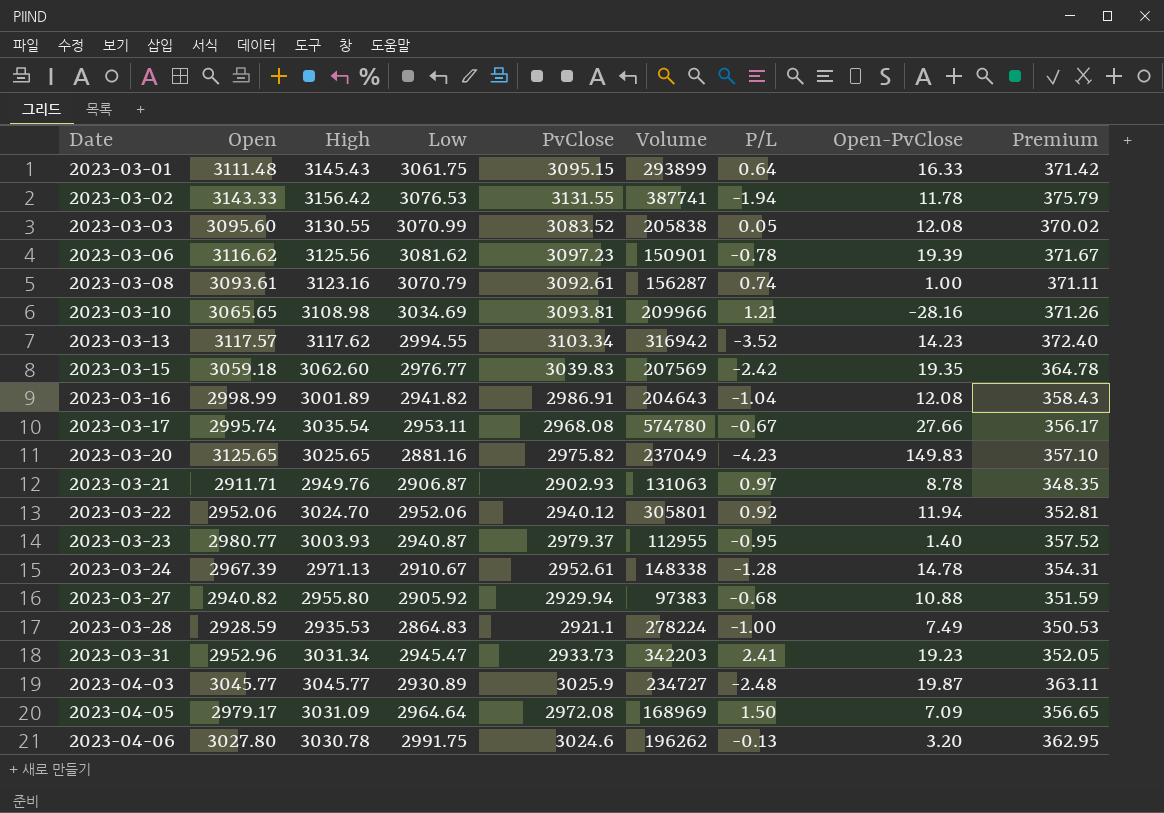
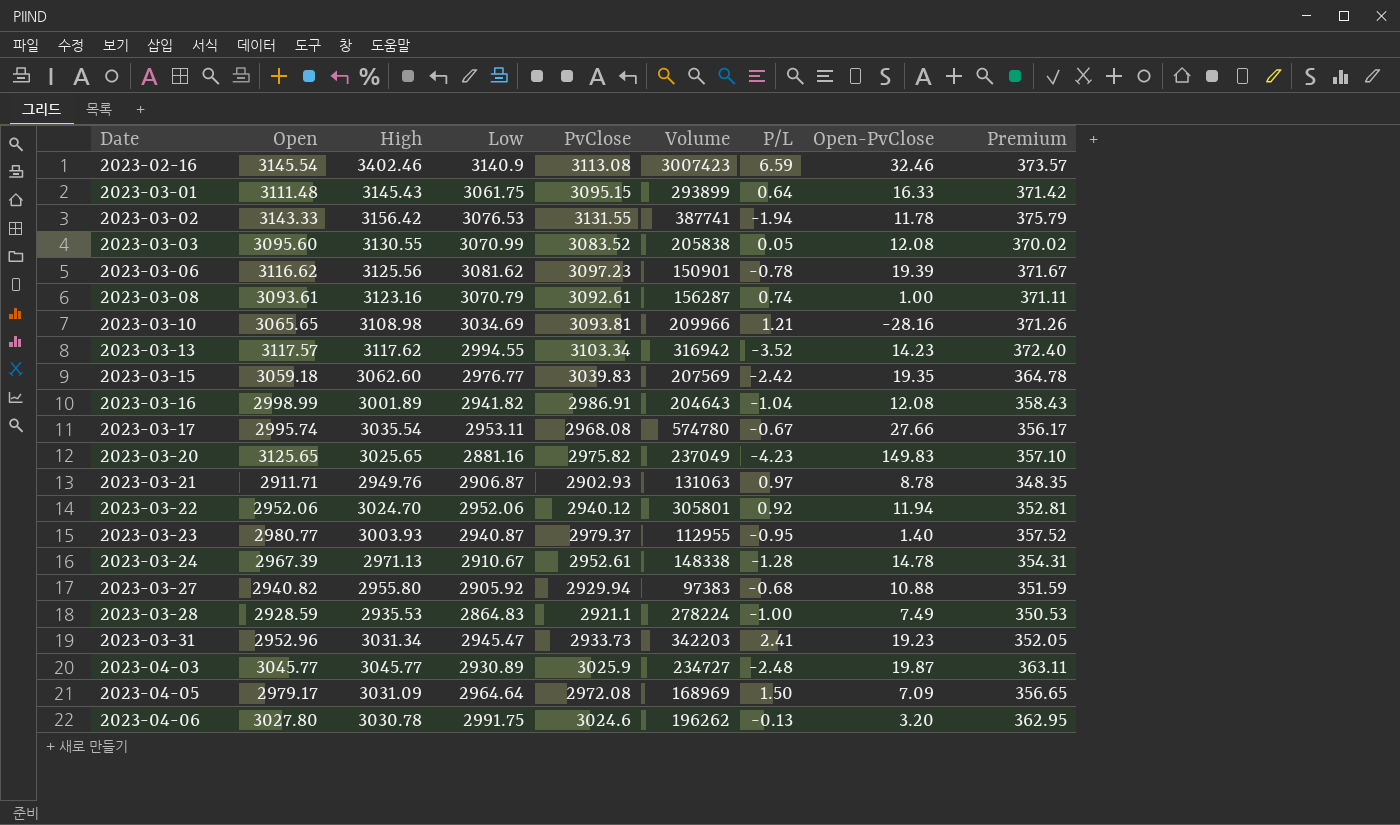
row 2023-02-16: none -> 3145.54 | 3402.46 | 3140.9 | 3113.08 | 3007423 | 6.59 | 32.46 | 373.57

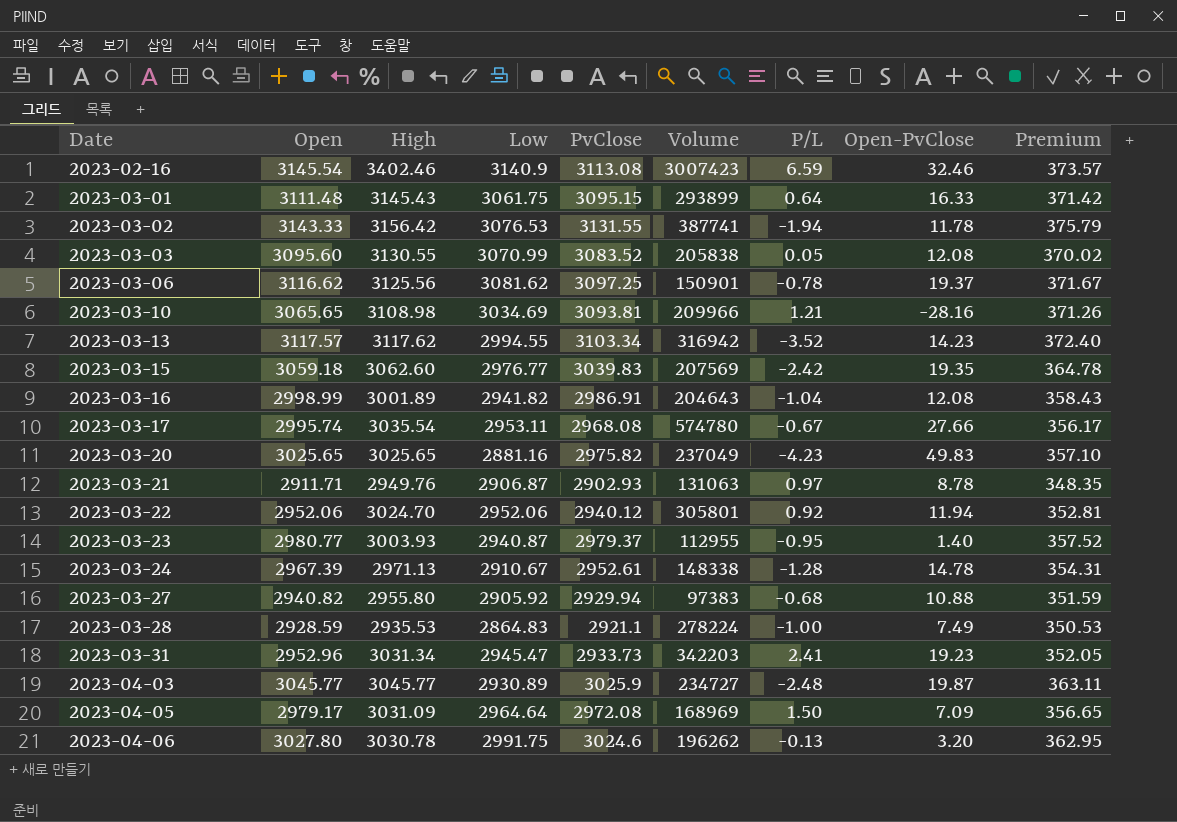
row 2023-03-08: 3093.61 | 3123.16 | 3070.79 | 3092.61 | 156287 | 0.74 | 1.00 | 371.11 -> none
2023-03-06 | PvClose: 3097.23 -> 3097.25
2023-03-06 | Open-PvClose: 19.39 -> 19.37
2023-03-20 | Open: 3125.65 -> 3025.65
2023-03-20 | Open-PvClose: 149.83 -> 49.83

